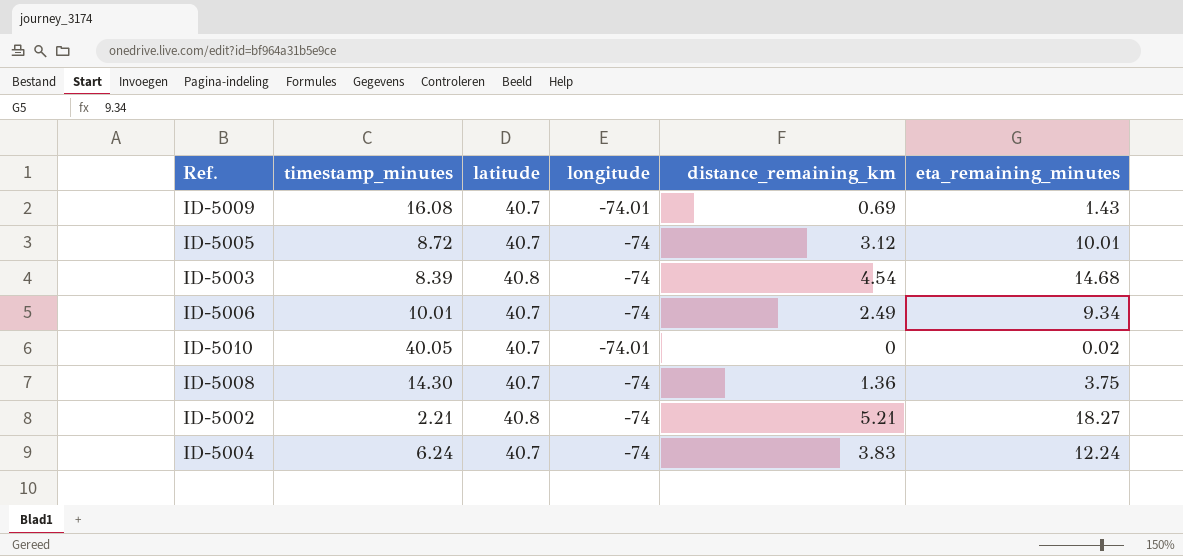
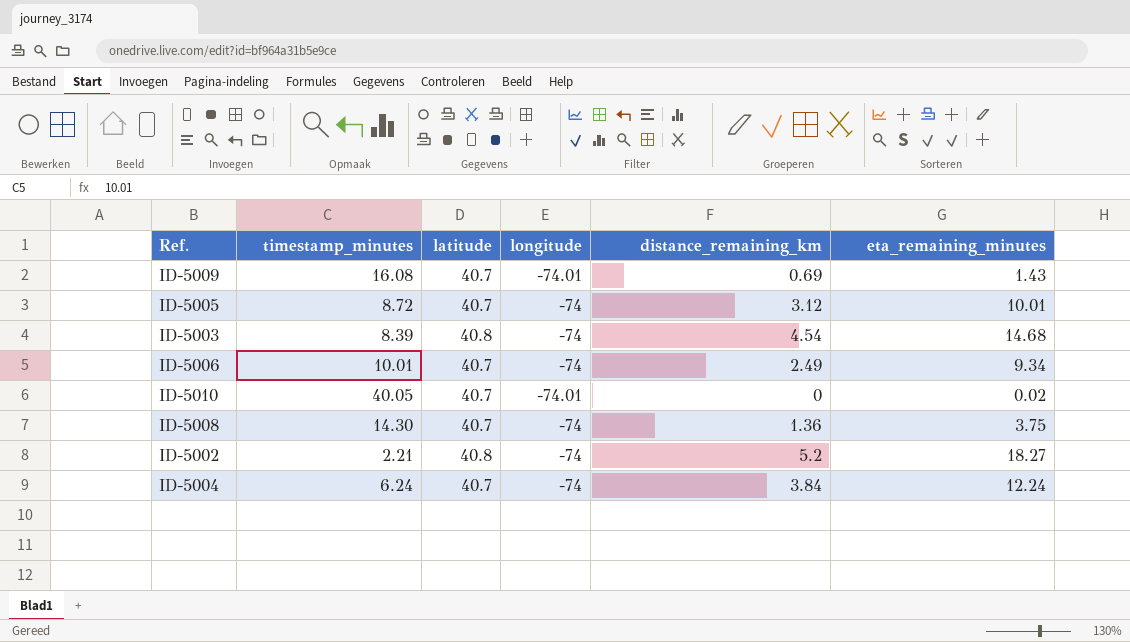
ID-5002 | distance_remaining_km: 5.21 -> 5.2
ID-5004 | distance_remaining_km: 3.83 -> 3.84

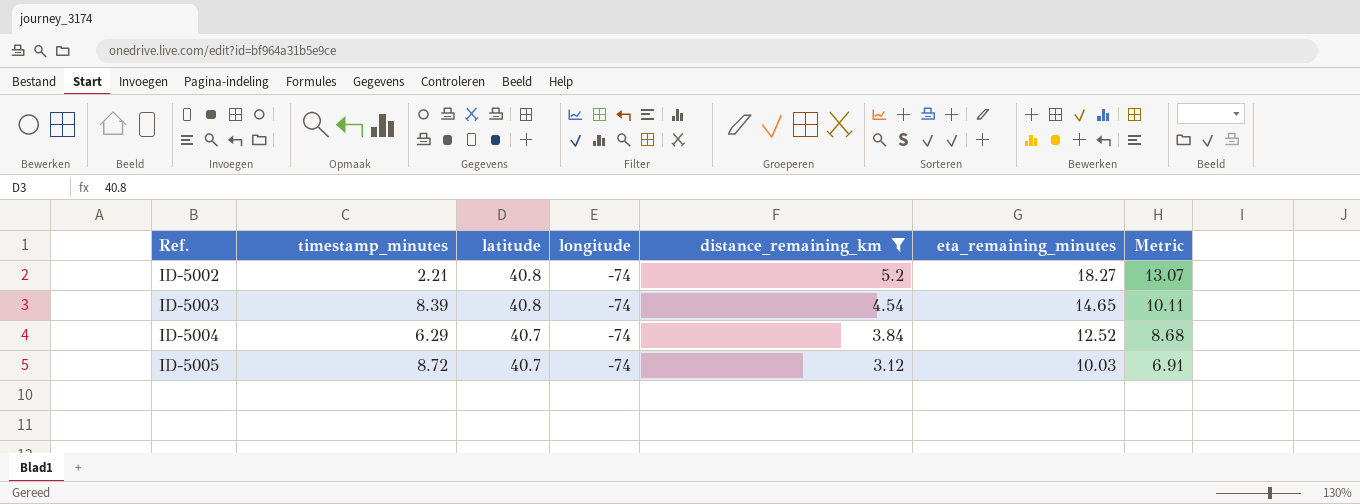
filter: none -> distance_remaining_km >= 3.12
row order: none -> Ref. ascending
column Metric | formula: none -> [eta_remaining_minutes] - [distance_remaining_km]
ID-5003 | eta_remaining_minutes: 14.68 -> 14.65
ID-5004 | timestamp_minutes: 6.24 -> 6.29
ID-5004 | eta_remaining_minutes: 12.24 -> 12.52
ID-5005 | eta_remaining_minutes: 10.01 -> 10.03

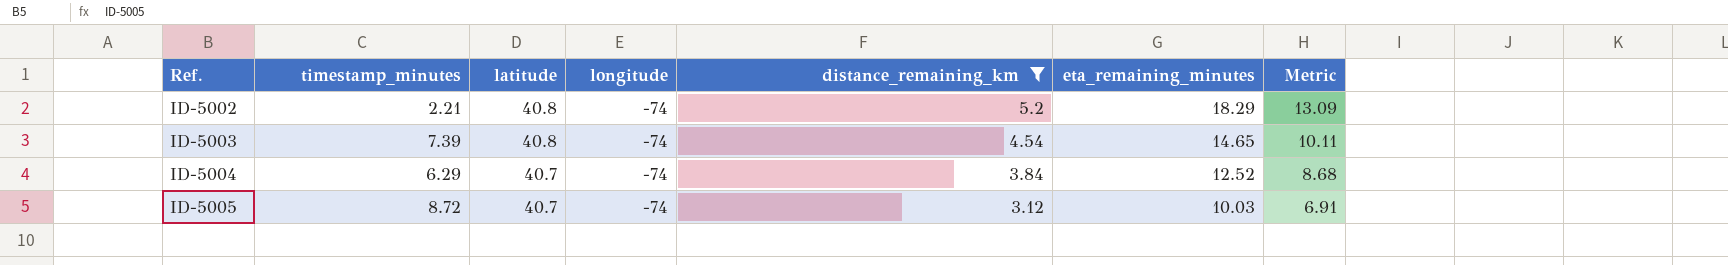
ID-5002 | eta_remaining_minutes: 18.27 -> 18.29
ID-5002 | Metric: 13.07 -> 13.09
ID-5003 | timestamp_minutes: 8.39 -> 7.39

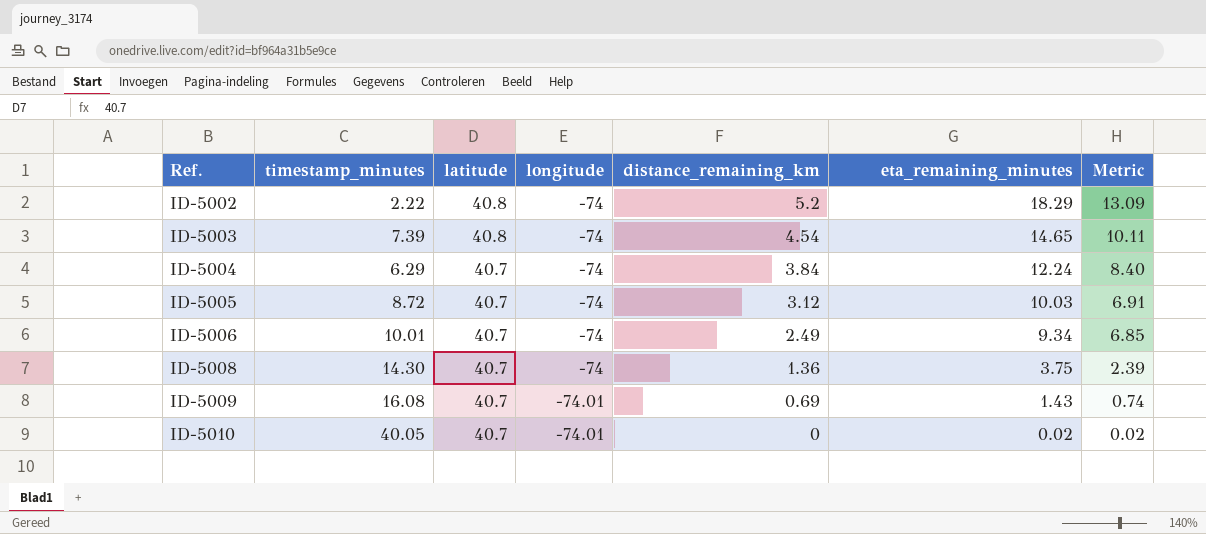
filter: distance_remaining_km >= 3.12 -> none
ID-5002 | timestamp_minutes: 2.21 -> 2.22
ID-5004 | eta_remaining_minutes: 12.52 -> 12.24
ID-5004 | Metric: 8.68 -> 8.40

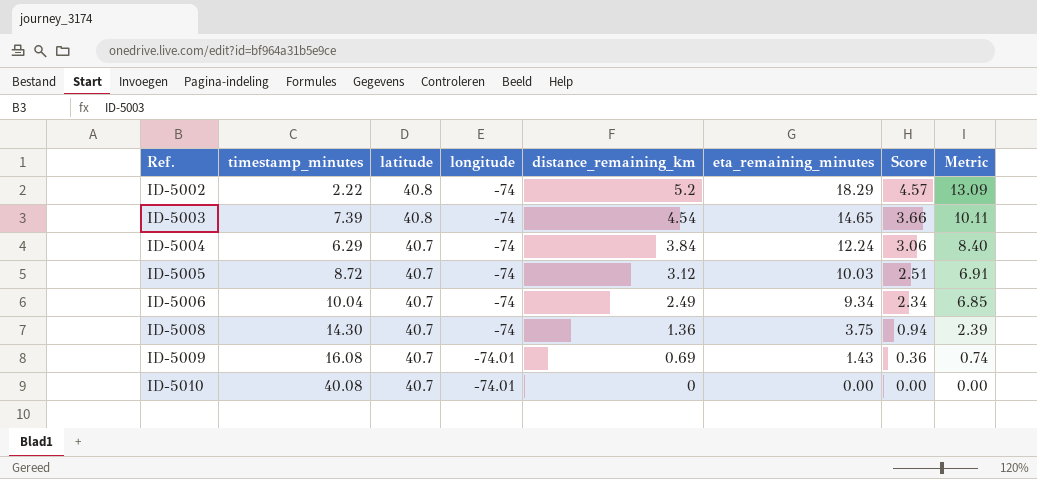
column Score | formula: none -> [eta_remaining_minutes] * 0.25
ID-5006 | timestamp_minutes: 10.01 -> 10.04
ID-5010 | timestamp_minutes: 40.05 -> 40.08
ID-5010 | eta_remaining_minutes: 0.02 -> 0.00
ID-5010 | Metric: 0.02 -> 0.00

